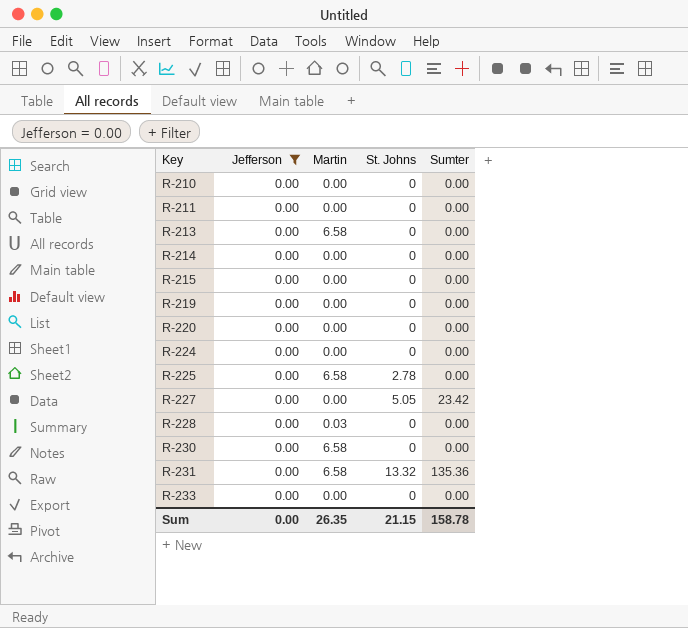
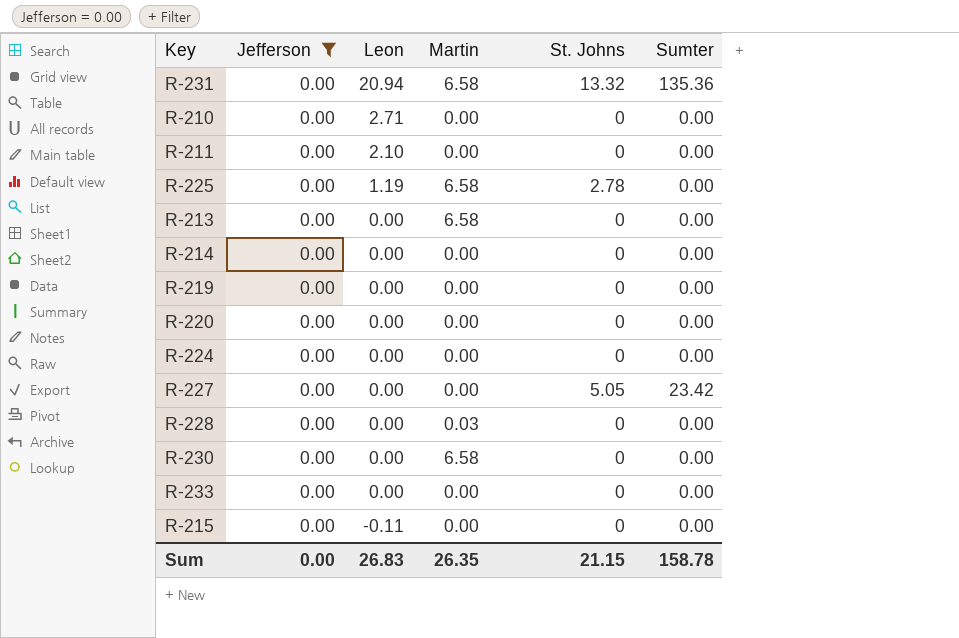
row order: Key ascending -> Leon descending
column Leon | position: none -> 3

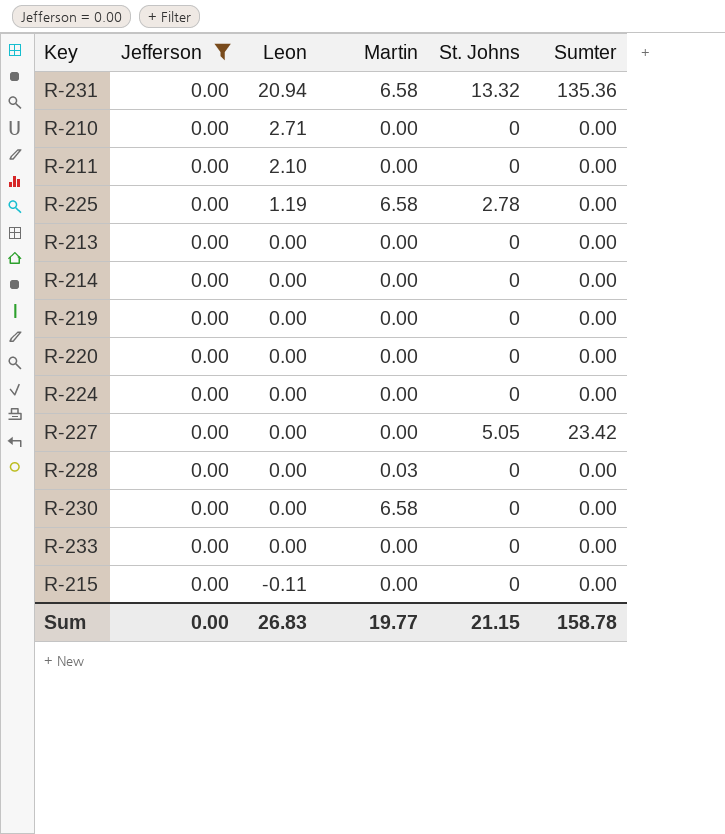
R-213 | Martin: 6.58 -> 0.00
Sum | Martin: 26.35 -> 19.77

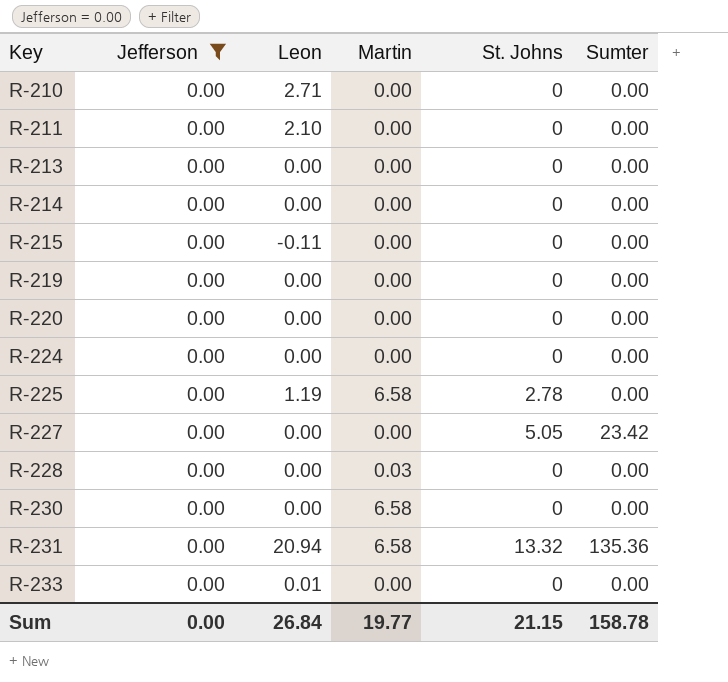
row order: Leon descending -> Key ascending
R-233 | Leon: 0.00 -> 0.01
Sum | Leon: 26.83 -> 26.84

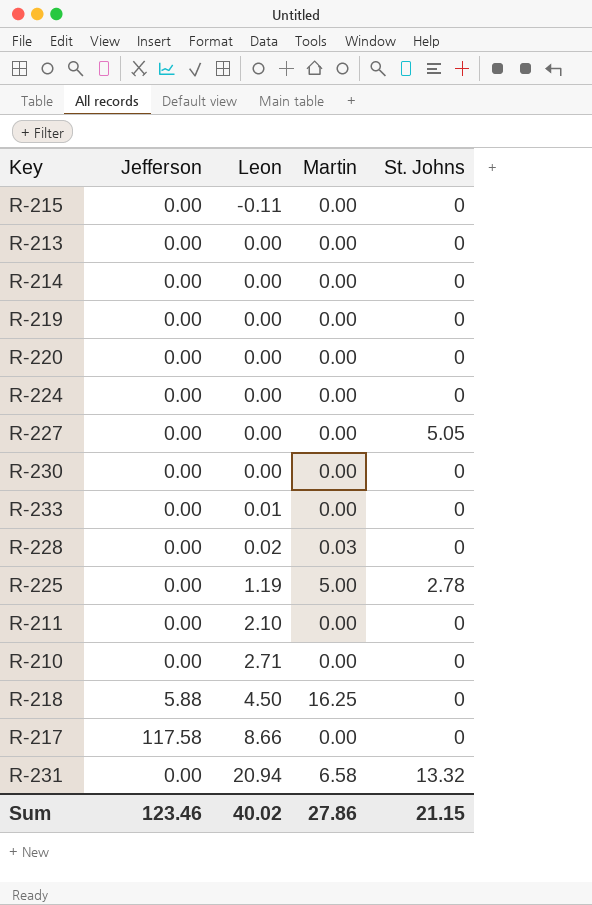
filter: Jefferson = 0.00 -> none
row order: Key ascending -> Leon ascending
column Sumter | position: 6 -> none
R-230 | Martin: 6.58 -> 0.00
R-228 | Leon: 0.00 -> 0.02
R-225 | Martin: 6.58 -> 5.00
Sum | Jefferson: 0.00 -> 123.46
Sum | Leon: 26.84 -> 40.02
Sum | Martin: 19.77 -> 27.86

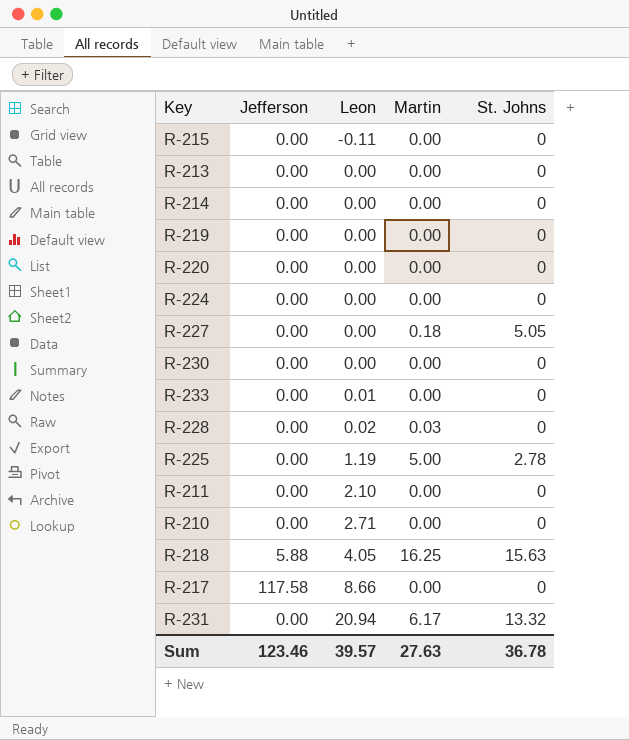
R-227 | Martin: 0.00 -> 0.18
R-218 | Leon: 4.50 -> 4.05
R-218 | St. Johns: 0 -> 15.63
R-231 | Martin: 6.58 -> 6.17
Sum | Leon: 40.02 -> 39.57
Sum | Martin: 27.86 -> 27.63
Sum | St. Johns: 21.15 -> 36.78

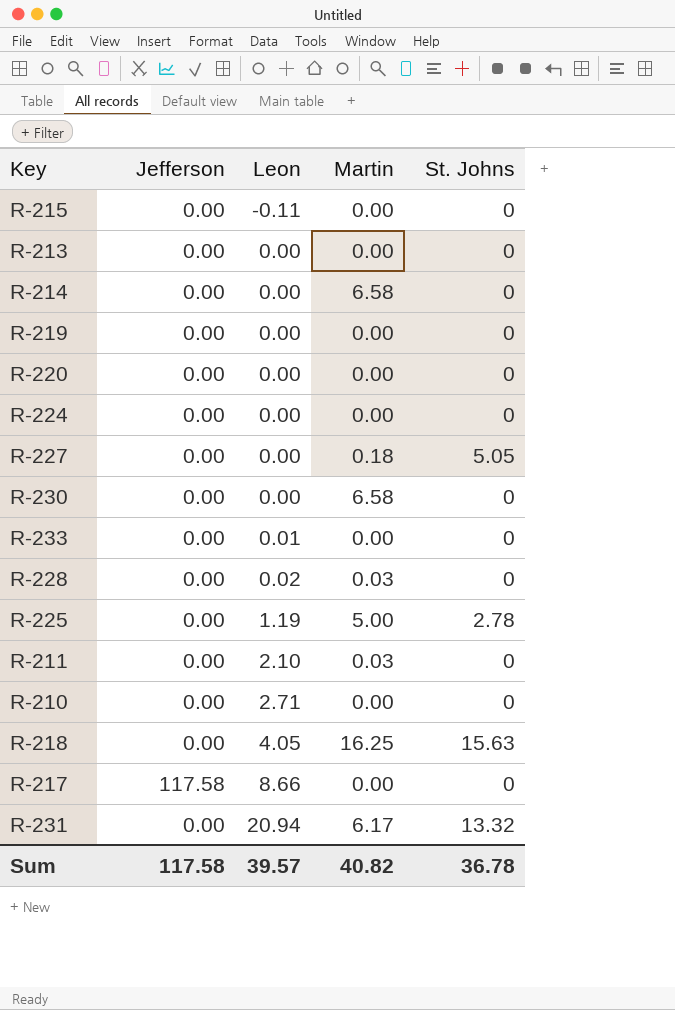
R-214 | Martin: 0.00 -> 6.58
R-230 | Martin: 0.00 -> 6.58
R-211 | Martin: 0.00 -> 0.03
R-218 | Jefferson: 5.88 -> 0.00
Sum | Jefferson: 123.46 -> 117.58
Sum | Martin: 27.63 -> 40.82

